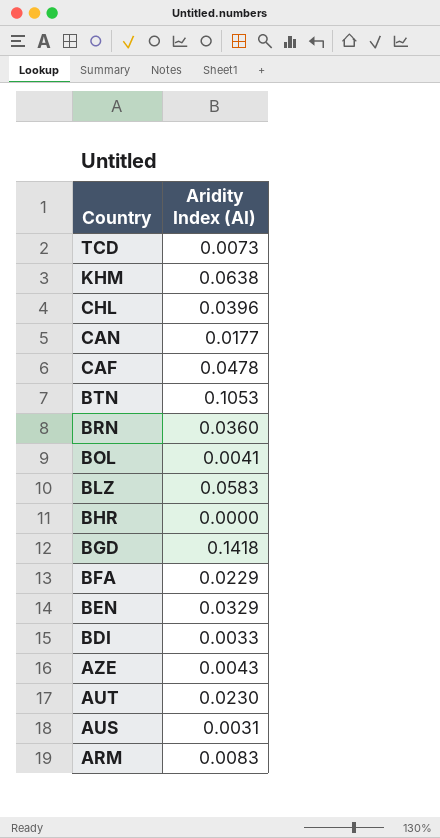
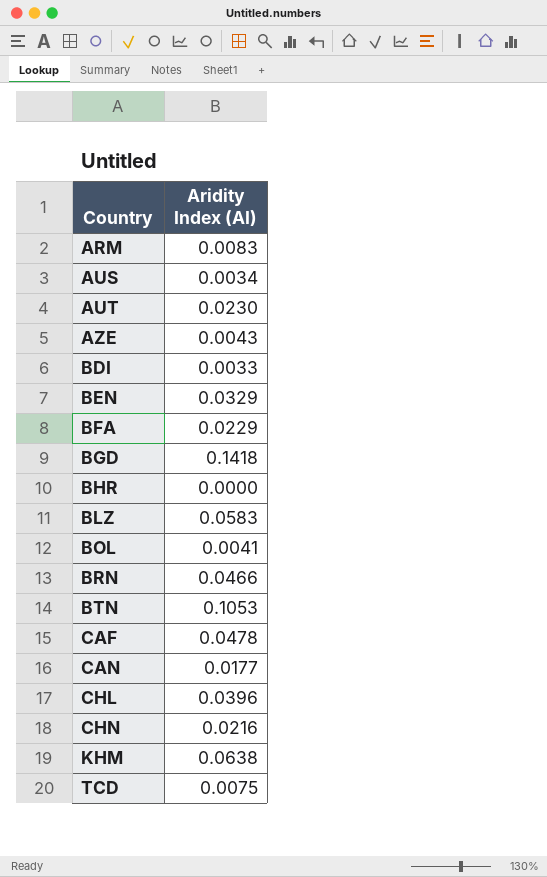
row order: Country descending -> Country ascending
AUS | Aridity Index (AI): 0.0031 -> 0.0034
BRN | Aridity Index (AI): 0.0360 -> 0.0466
row CHN: none -> 0.0216
TCD | Aridity Index (AI): 0.0073 -> 0.0075

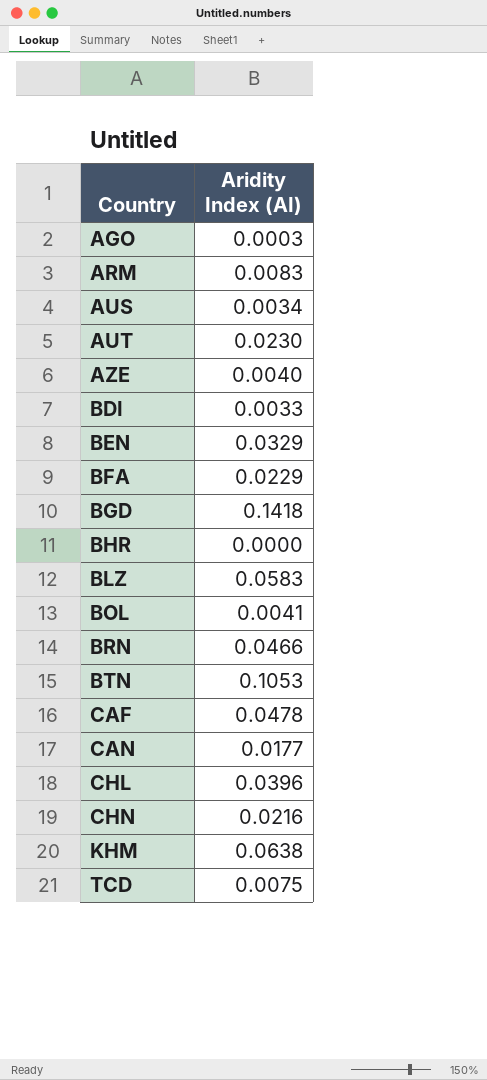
row AGO: none -> 0.0003
AZE | Aridity Index (AI): 0.0043 -> 0.0040

